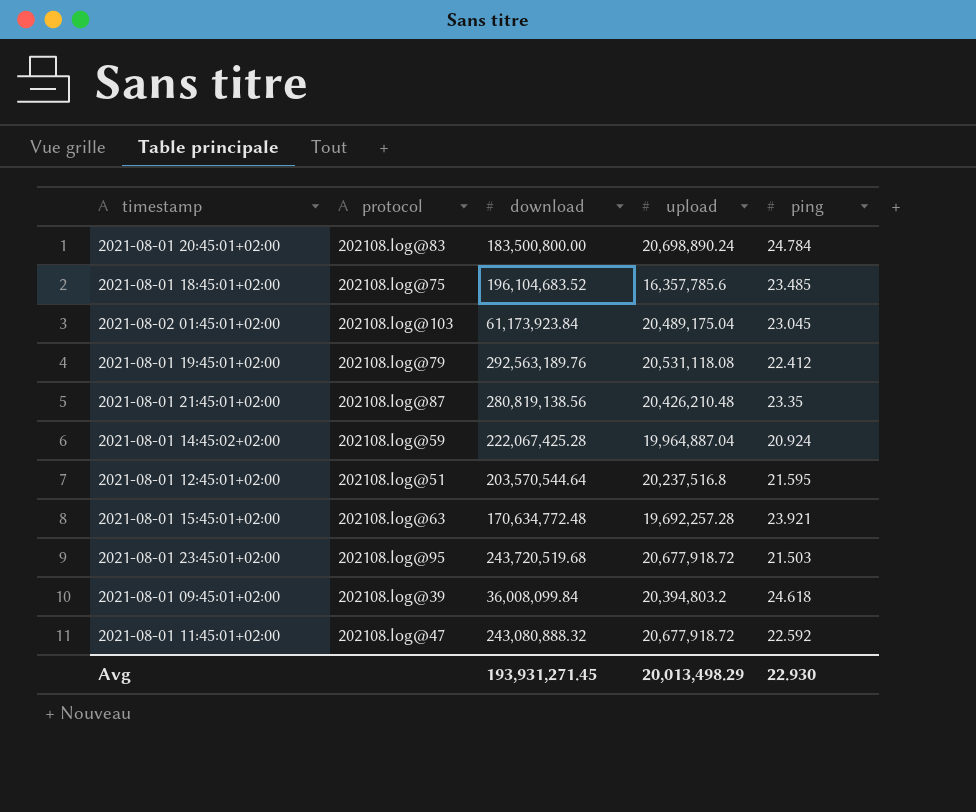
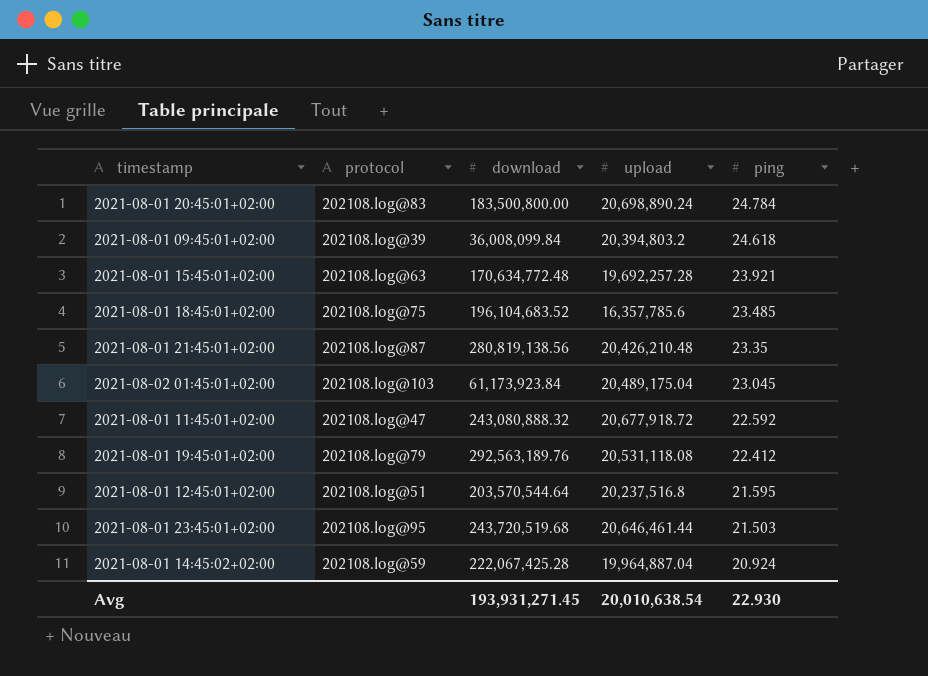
row order: none -> ping descending
2021-08-01 23:45:01+02:00 | upload: 20,677,918.72 -> 20,646,461.44
Avg | upload: 20,013,498.29 -> 20,010,638.54

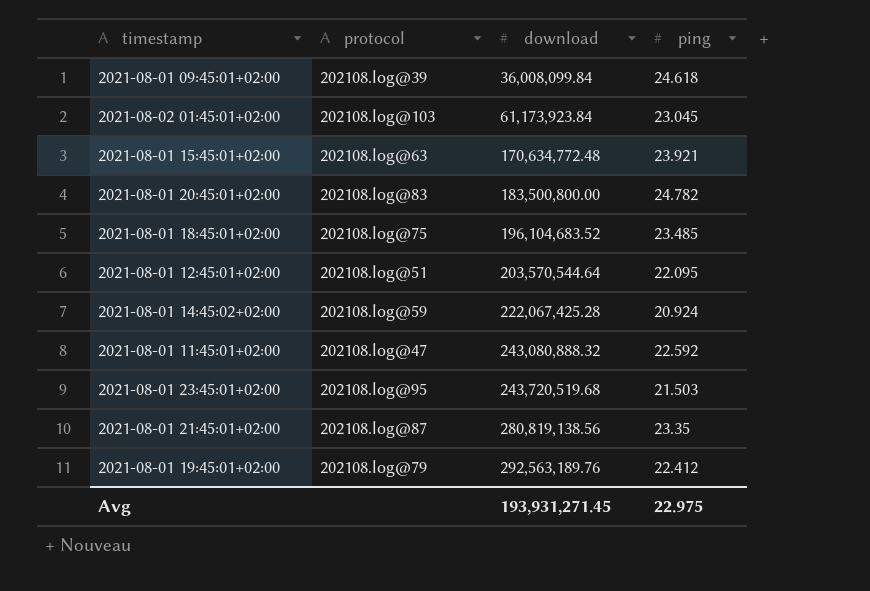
row order: ping descending -> download ascending
column upload | position: 4 -> none
2021-08-01 20:45:01+02:00 | ping: 24.784 -> 24.782
2021-08-01 12:45:01+02:00 | ping: 21.595 -> 22.095
Avg | ping: 22.930 -> 22.975

